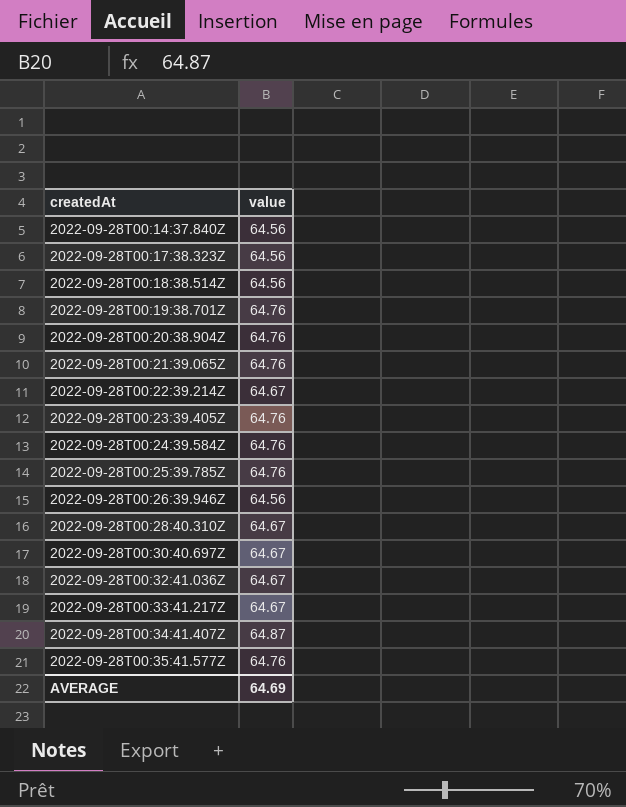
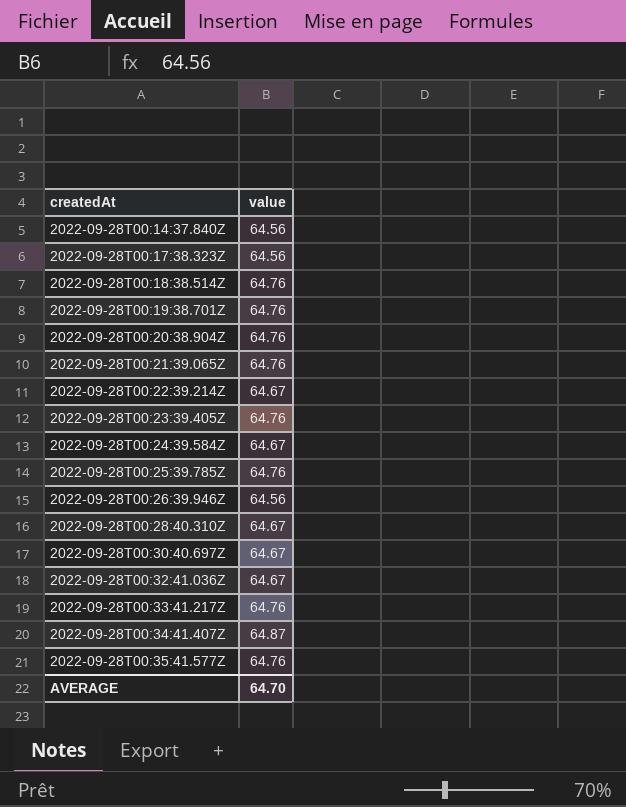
2022-09-28T00:18:38.514Z | value: 64.56 -> 64.76
2022-09-28T00:24:39.584Z | value: 64.76 -> 64.67
2022-09-28T00:33:41.217Z | value: 64.67 -> 64.76
AVERAGE | value: 64.69 -> 64.70

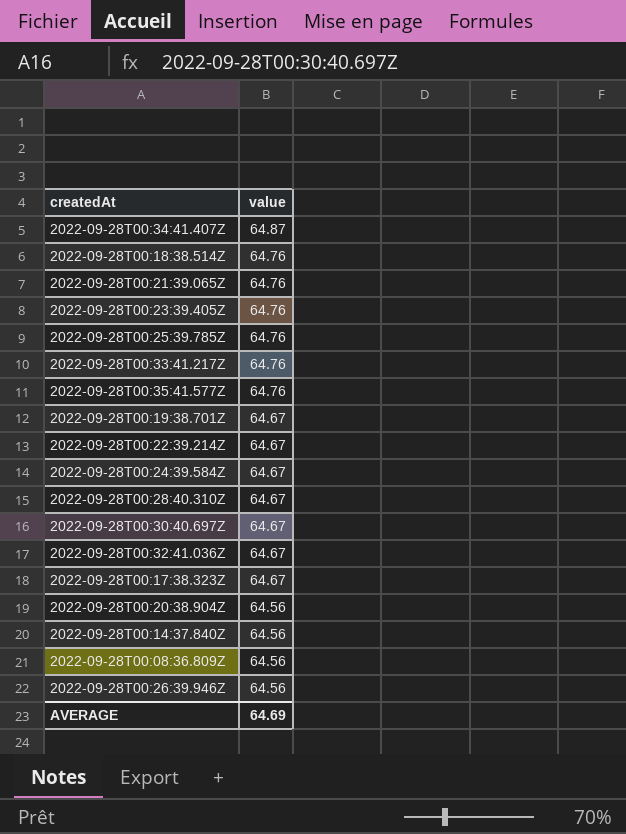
row order: createdAt ascending -> value descending
2022-09-28T00:19:38.701Z | value: 64.76 -> 64.67
2022-09-28T00:17:38.323Z | value: 64.56 -> 64.67
2022-09-28T00:20:38.904Z | value: 64.76 -> 64.56
row 2022-09-28T00:08:36.809Z: none -> 64.56
AVERAGE | value: 64.70 -> 64.69

